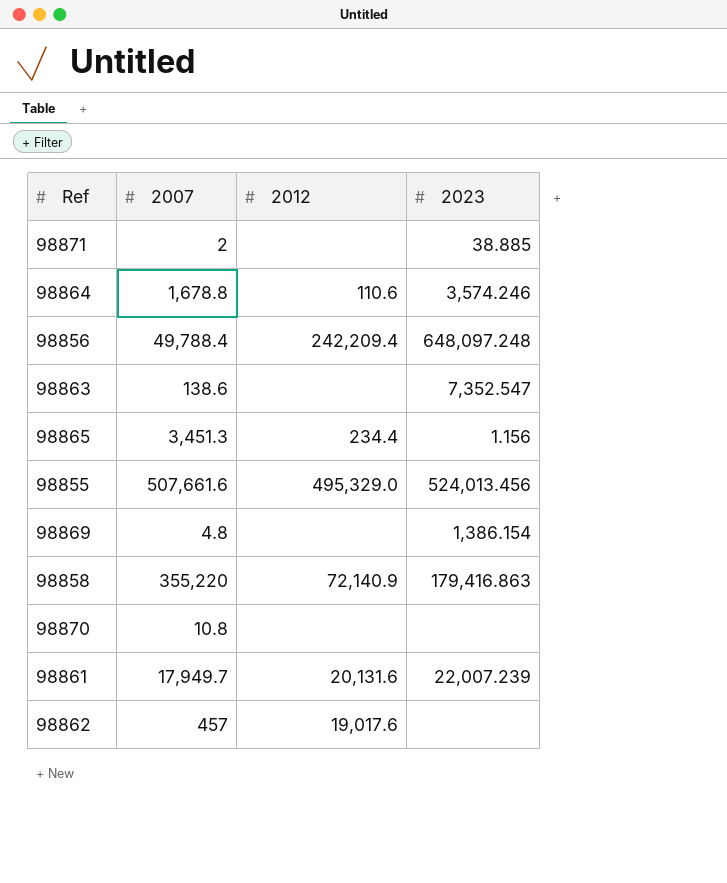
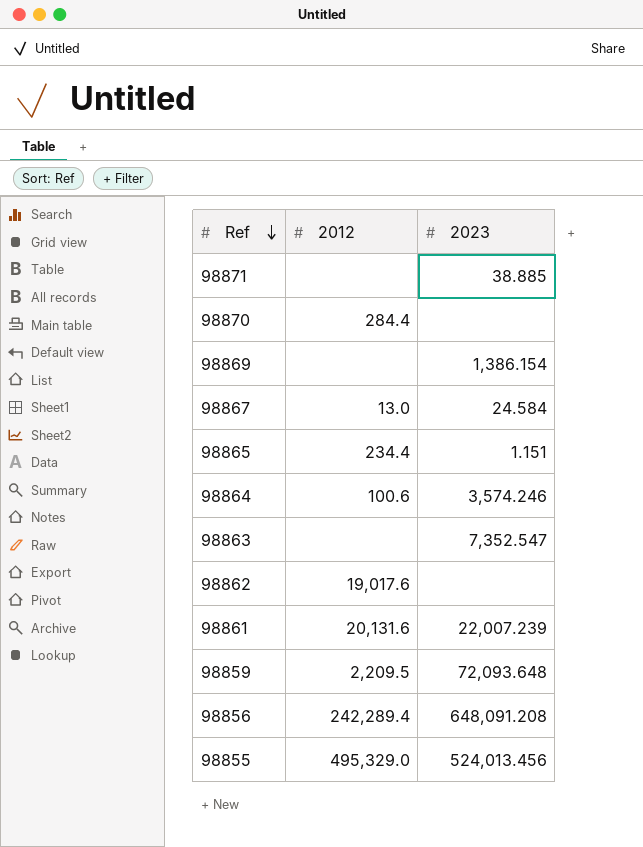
row order: none -> Ref descending
column 2007 | position: 2 -> none
row 98858: 355,220 | 72,140.9 | 179,416.863 -> none
98870 | 2012: none -> 284.4
row 98867: none -> 13.0 | 24.584
98865 | 2023: 1.156 -> 1.151
98864 | 2012: 110.6 -> 100.6
row 98859: none -> 2,209.5 | 72,093.648
98856 | 2012: 242,209.4 -> 242,289.4
98856 | 2023: 648,097.248 -> 648,091.208

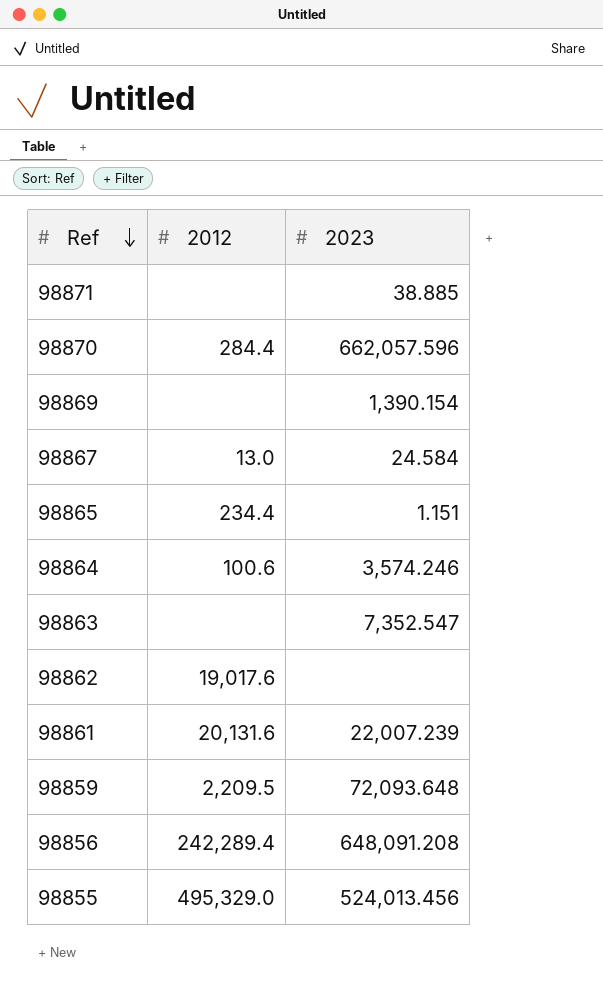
98870 | 2023: none -> 662,057.596
98869 | 2023: 1,386.154 -> 1,390.154

